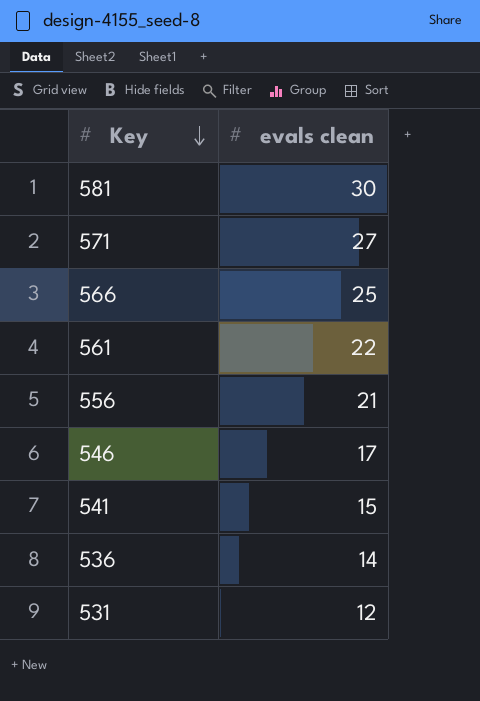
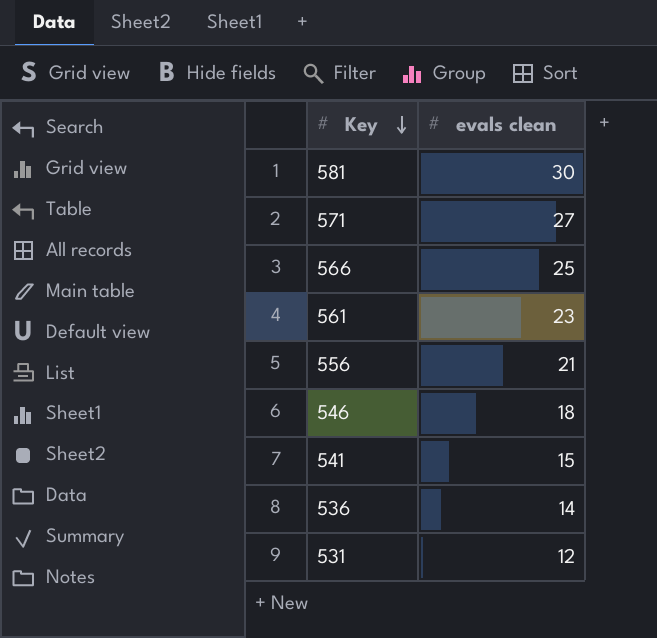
561 | evals clean: 22 -> 23
546 | evals clean: 17 -> 18

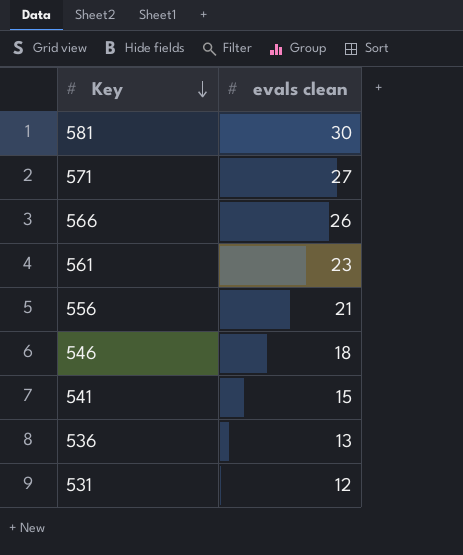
566 | evals clean: 25 -> 26
536 | evals clean: 14 -> 13

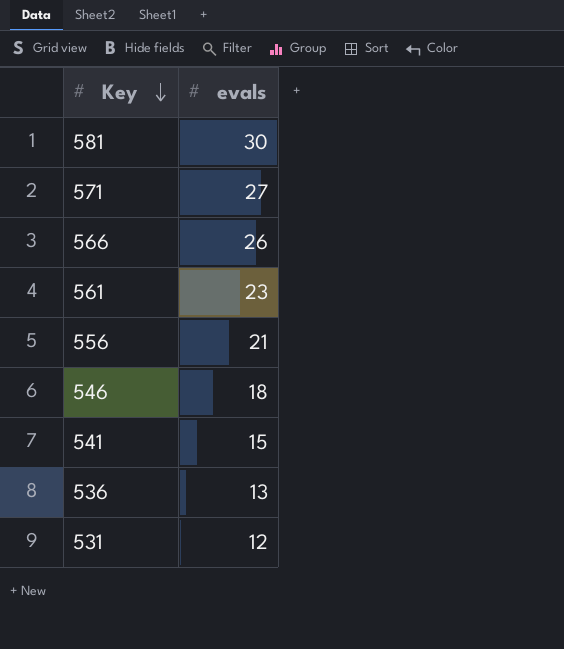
column name: evals clean -> evals

